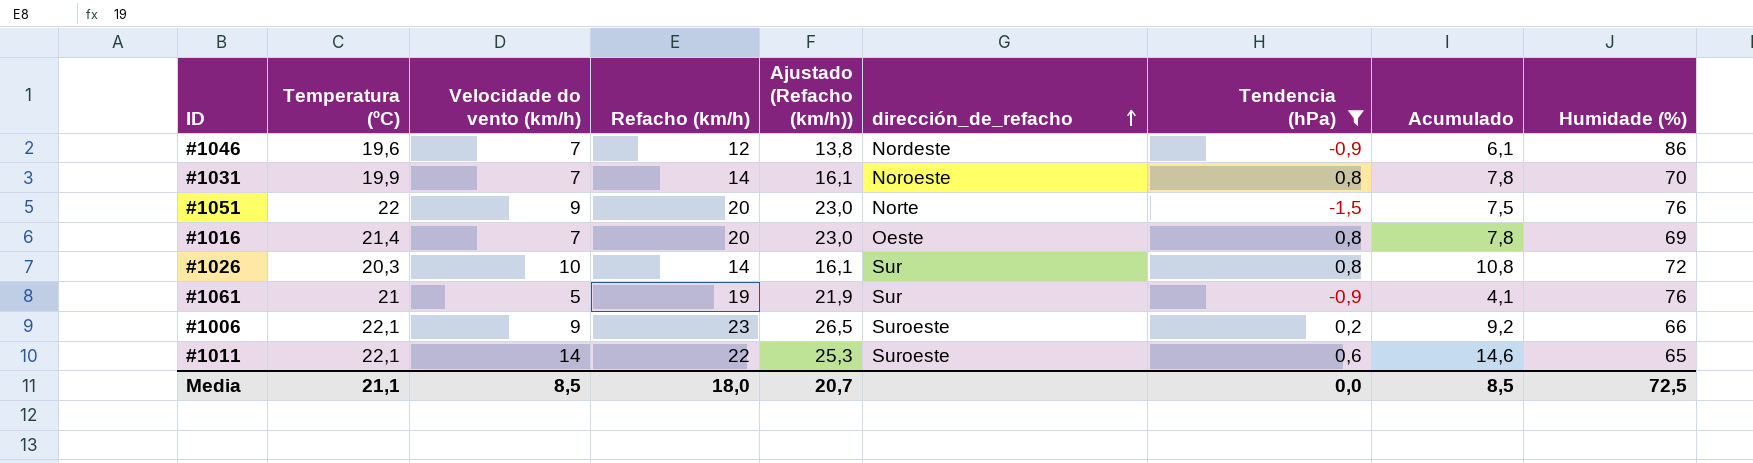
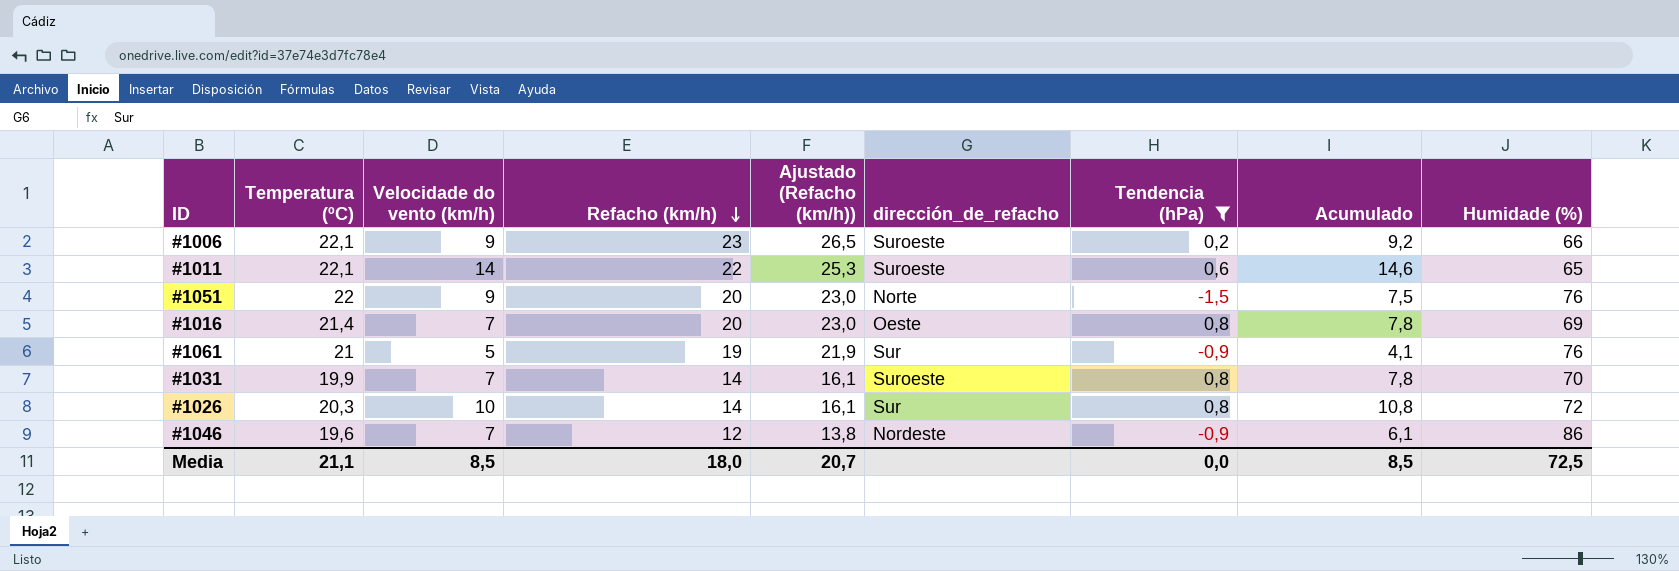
row order: dirección_de_refacho ascending -> Refacho (km/h) descending
#1031 | dirección_de_refacho: Noroeste -> Suroeste

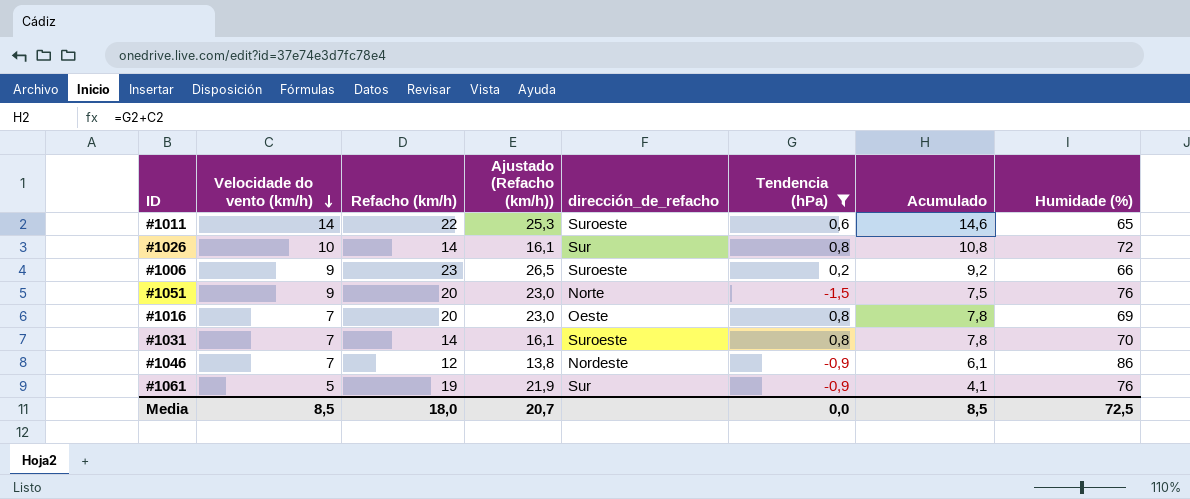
row order: Refacho (km/h) descending -> Velocidade do vento (km/h) descending
column Temperatura (ºC) | position: 2 -> none

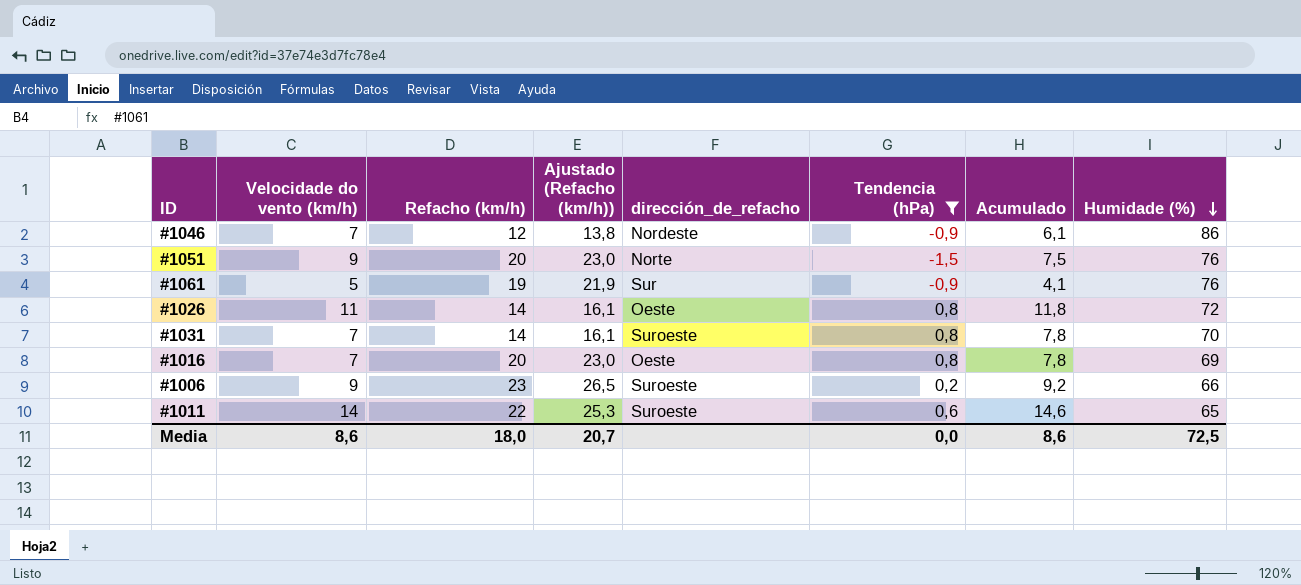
row order: Velocidade do vento (km/h) descending -> Humidade (%) descending
#1026 | Velocidade do vento (km/h): 10 -> 11
#1026 | dirección_de_refacho: Sur -> Oeste
#1026 | Acumulado: 10,8 -> 11,8
Media | Velocidade do vento (km/h): 8,5 -> 8,6
Media | Acumulado: 8,5 -> 8,6

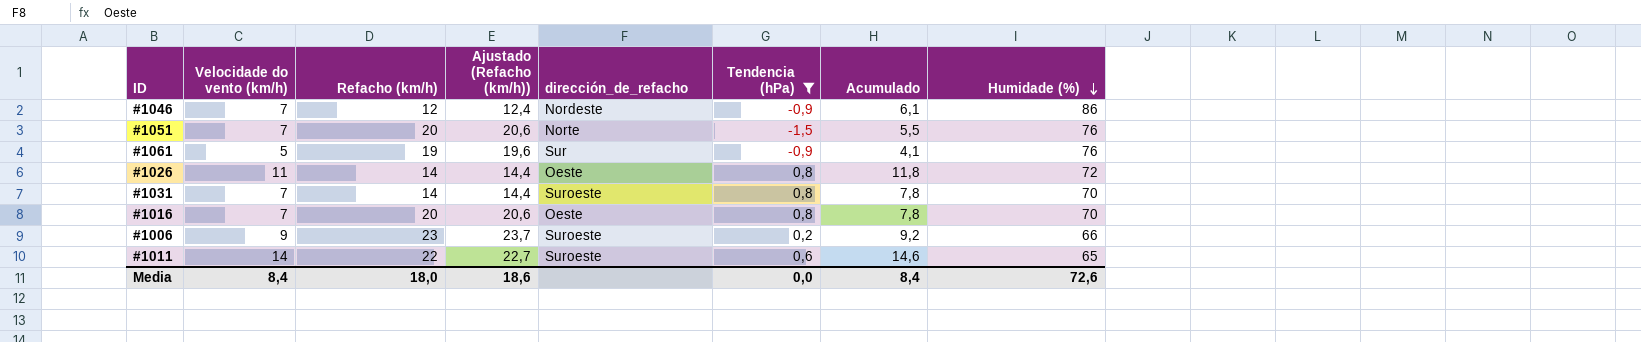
column Ajustado (Refacho (km/h)) | formula: [Refacho (km/h)] * 1,15 -> [Refacho (km/h)] * 1,03
#1051 | Velocidade do vento (km/h): 9 -> 7
#1051 | Acumulado: 7,5 -> 5,5
#1016 | Humidade (%): 69 -> 70
Media | Velocidade do vento (km/h): 8,6 -> 8,4
Media | Ajustado (Refacho (km/h)): 20,7 -> 18,6
Media | Acumulado: 8,6 -> 8,4
Media | Humidade (%): 72,5 -> 72,6

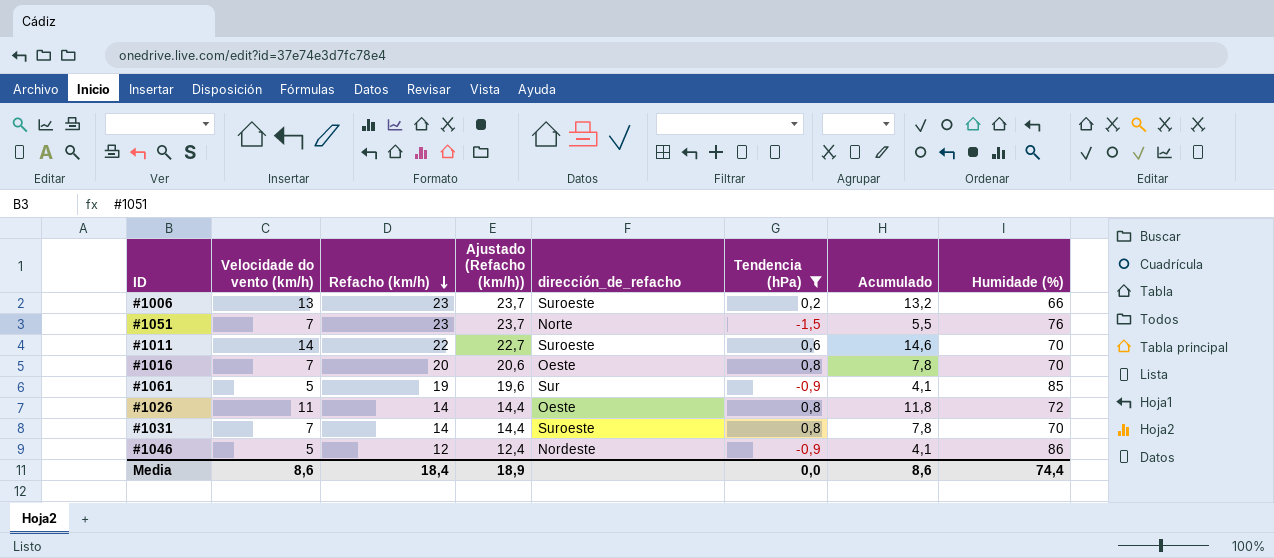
row order: Humidade (%) descending -> Refacho (km/h) descending
#1006 | Velocidade do vento (km/h): 9 -> 13
#1006 | Acumulado: 9,2 -> 13,2
#1051 | Refacho (km/h): 20 -> 23
#1051 | Ajustado (Refacho (km/h)): 20,6 -> 23,7
#1011 | Humidade (%): 65 -> 70
#1061 | Humidade (%): 76 -> 85
#1046 | Velocidade do vento (km/h): 7 -> 5
#1046 | Acumulado: 6,1 -> 4,1
Media | Velocidade do vento (km/h): 8,4 -> 8,6
Media | Refacho (km/h): 18,0 -> 18,4
Media | Ajustado (Refacho (km/h)): 18,6 -> 18,9
Media | Acumulado: 8,4 -> 8,6
Media | Humidade (%): 72,6 -> 74,4

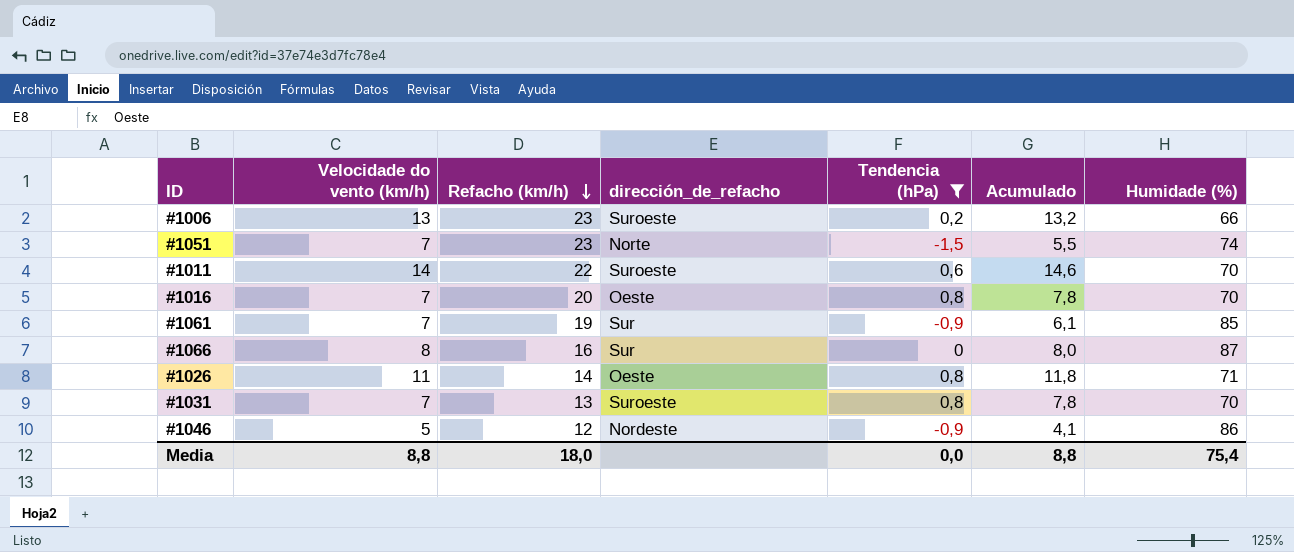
column Ajustado (Refacho (km/h)) | formula: [Refacho (km/h)] * 1,03 -> none
#1051 | Humidade (%): 76 -> 74
#1061 | Velocidade do vento (km/h): 5 -> 7
#1061 | Acumulado: 4,1 -> 6,1
row #1066: none -> 8 | 16 | Sur | 0 | 8,0 | 87
#1026 | Humidade (%): 72 -> 71
#1031 | Refacho (km/h): 14 -> 13
Media | Velocidade do vento (km/h): 8,6 -> 8,8
Media | Refacho (km/h): 18,4 -> 18,0
Media | Acumulado: 8,6 -> 8,8
Media | Humidade (%): 74,4 -> 75,4

